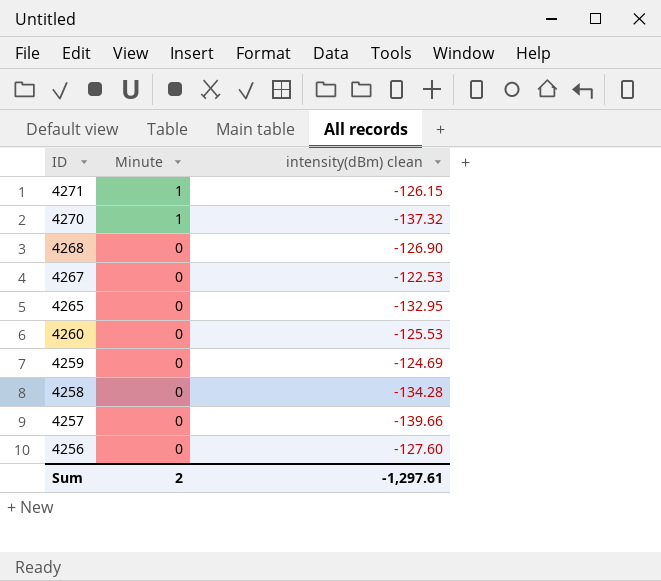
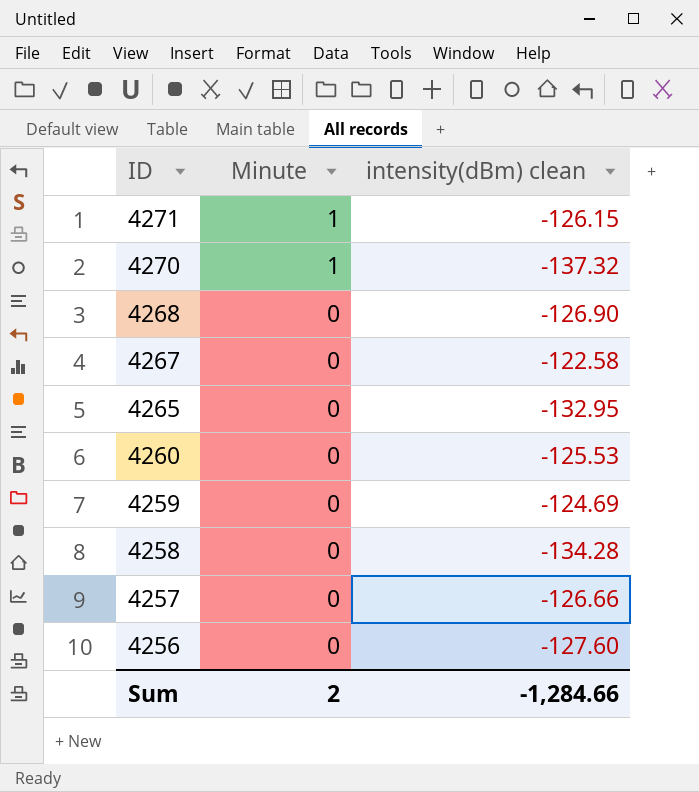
4267 | intensity(dBm) clean: -122.53 -> -122.58
4257 | intensity(dBm) clean: -139.66 -> -126.66
Sum | intensity(dBm) clean: -1,297.61 -> -1,284.66

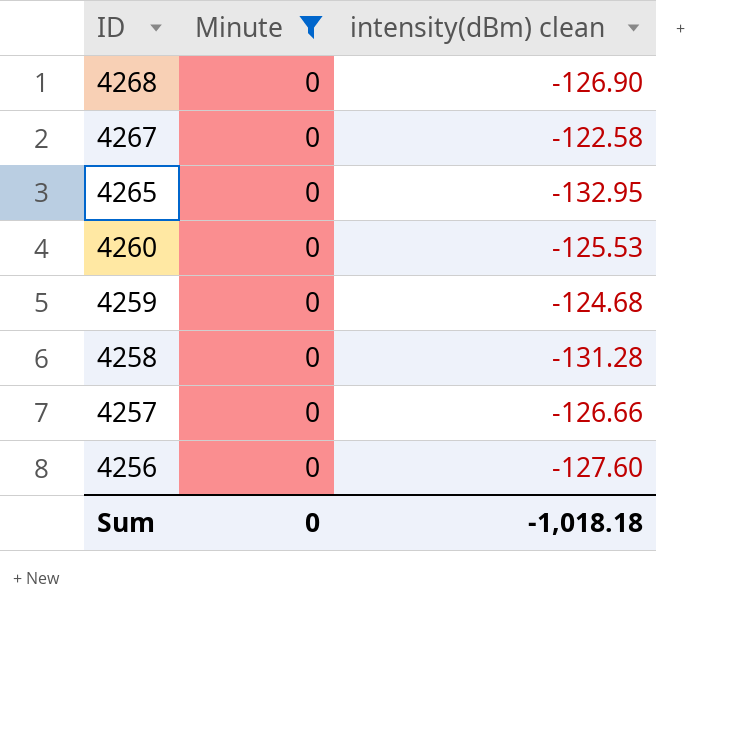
filter: none -> Minute = 0
4259 | intensity(dBm) clean: -124.69 -> -124.68
4258 | intensity(dBm) clean: -134.28 -> -131.28
Sum | Minute: 2 -> 0
Sum | intensity(dBm) clean: -1,284.66 -> -1,018.18

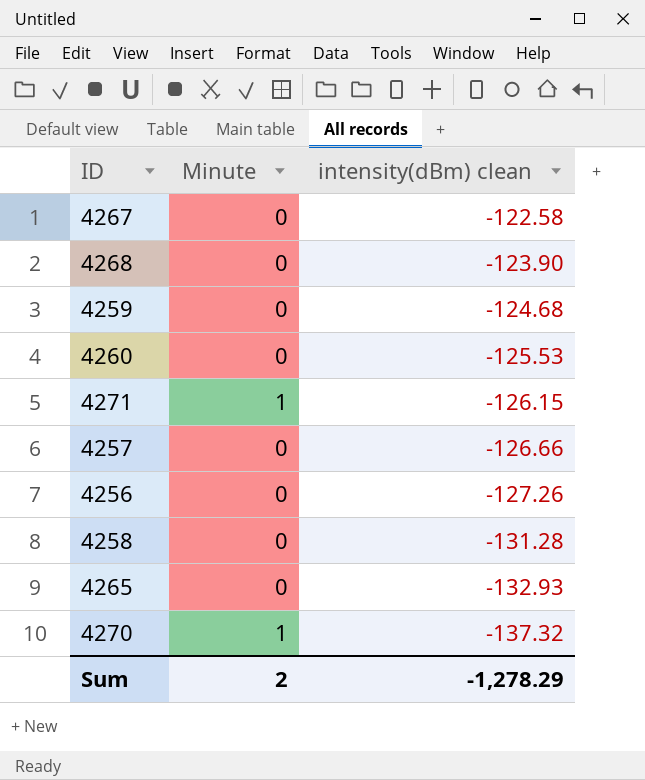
filter: Minute = 0 -> none
row order: ID descending -> intensity(dBm) clean descending
4268 | intensity(dBm) clean: -126.90 -> -123.90
4256 | intensity(dBm) clean: -127.60 -> -127.26
4265 | intensity(dBm) clean: -132.95 -> -132.93
Sum | Minute: 0 -> 2
Sum | intensity(dBm) clean: -1,018.18 -> -1,278.29

